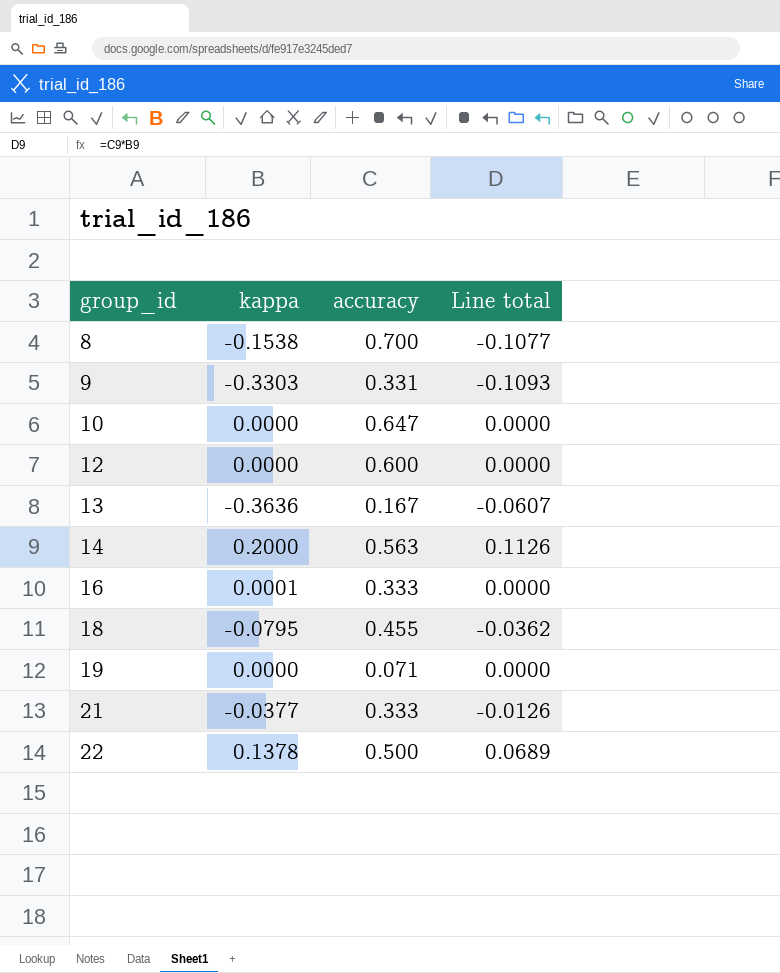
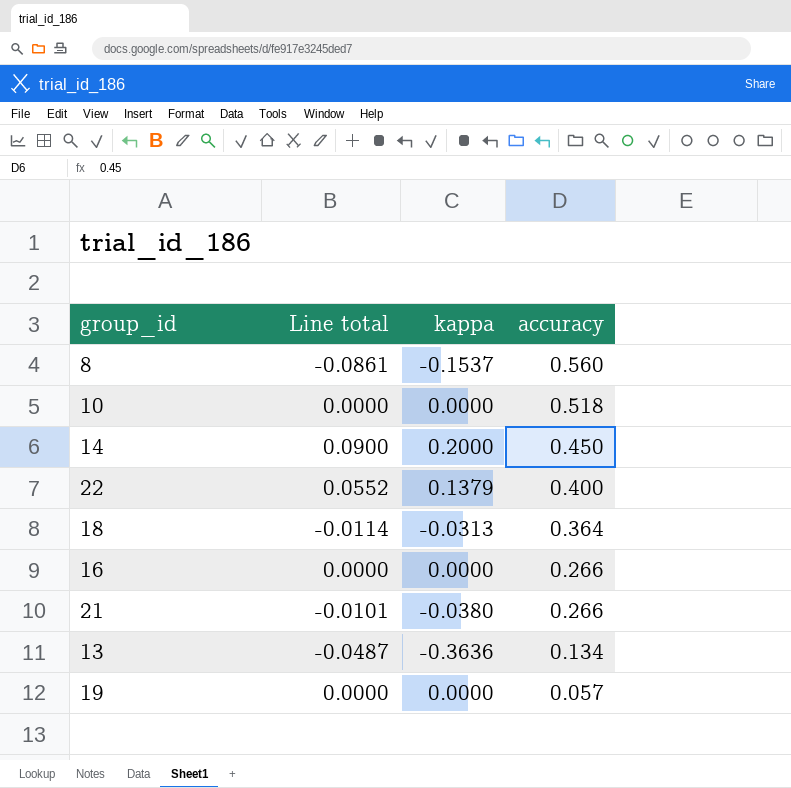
row order: group_id ascending -> accuracy descending
column Line total | position: 4 -> 2
row 9: -0.3303 | 0.331 | -0.1093 -> none
row 12: 0.0000 | 0.600 | 0.0000 -> none
8 | Line total: -0.1077 -> -0.0861
8 | kappa: -0.1538 -> -0.1537
8 | accuracy: 0.700 -> 0.560
10 | accuracy: 0.647 -> 0.518
14 | Line total: 0.1126 -> 0.0900
14 | accuracy: 0.563 -> 0.450
22 | Line total: 0.0689 -> 0.0552
22 | kappa: 0.1378 -> 0.1379
22 | accuracy: 0.500 -> 0.400
18 | Line total: -0.0362 -> -0.0114
18 | kappa: -0.0795 -> -0.0313
18 | accuracy: 0.455 -> 0.364
16 | kappa: 0.0001 -> 0.0000
16 | accuracy: 0.333 -> 0.266
21 | Line total: -0.0126 -> -0.0101
21 | kappa: -0.0377 -> -0.0380
21 | accuracy: 0.333 -> 0.266
13 | Line total: -0.0607 -> -0.0487
13 | accuracy: 0.167 -> 0.134
19 | accuracy: 0.071 -> 0.057

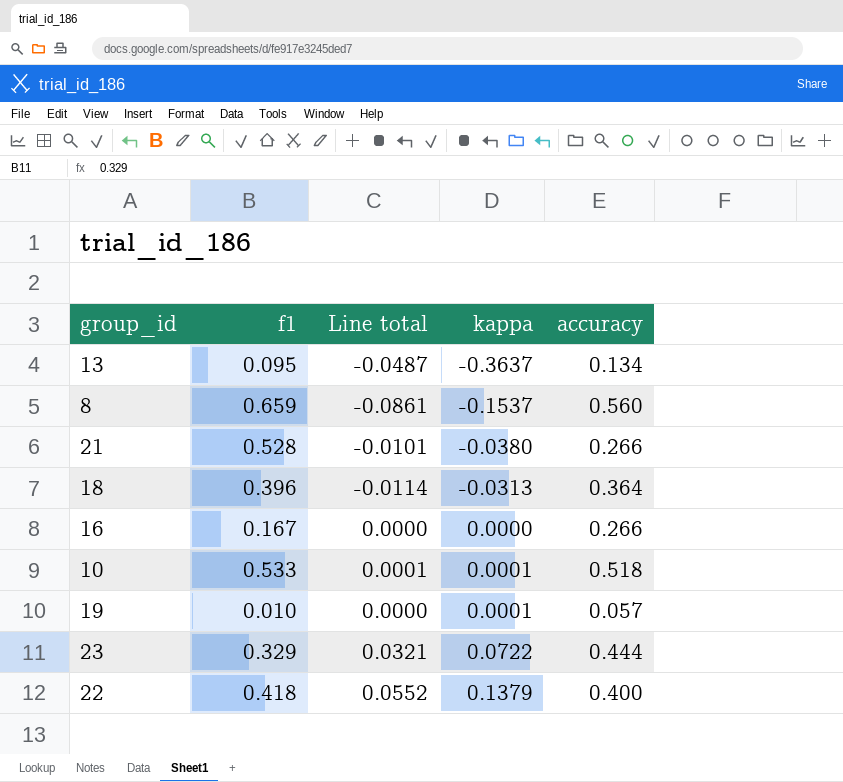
row order: accuracy descending -> kappa ascending
column f1 | position: none -> 2
row 14: 0.0900 | 0.2000 | 0.450 -> none
13 | kappa: -0.3636 -> -0.3637
10 | Line total: 0.0000 -> 0.0001
10 | kappa: 0.0000 -> 0.0001
19 | kappa: 0.0000 -> 0.0001
row 23: none -> 0.329 | 0.0321 | 0.0722 | 0.444

